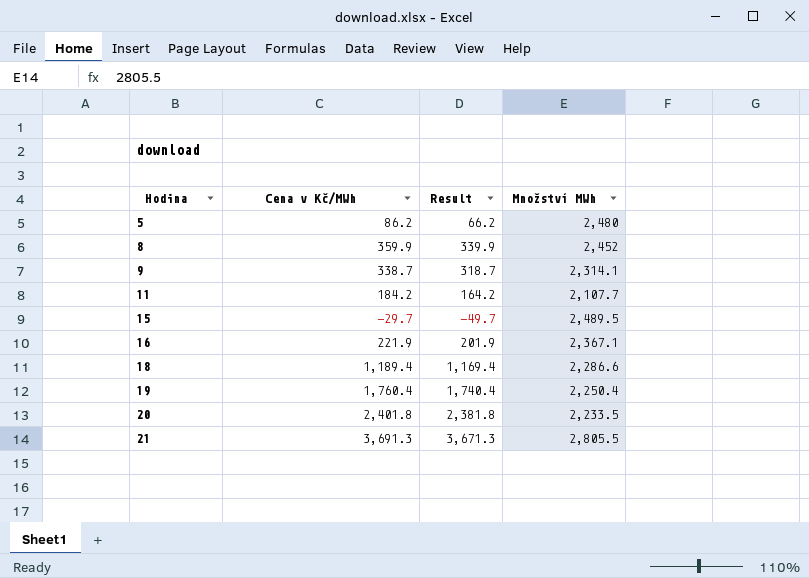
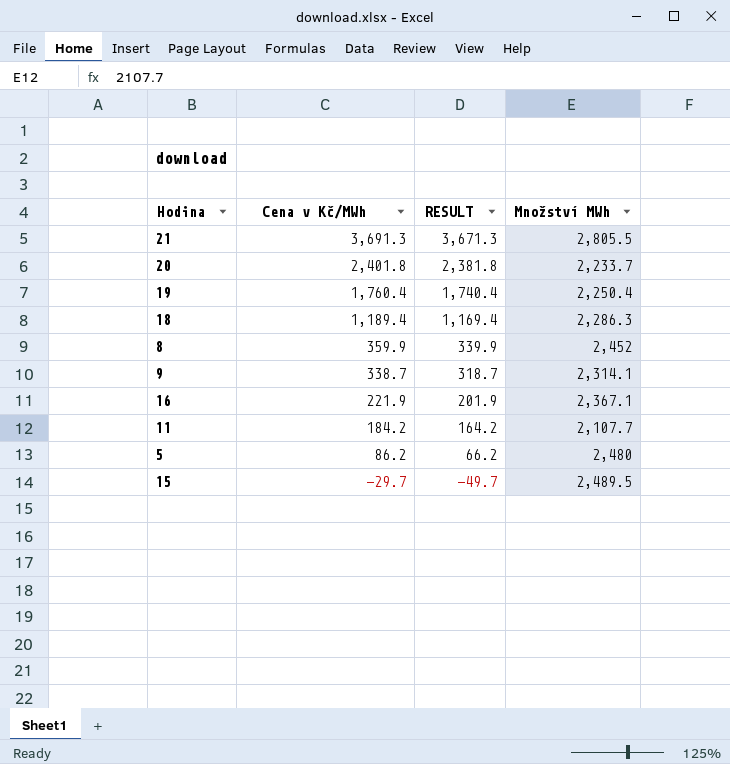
row order: Hodina ascending -> Cena v Kč/MWh descending
column name: Result -> RESULT
20 | Množství MWh: 2,233.5 -> 2,233.7
18 | Množství MWh: 2,286.6 -> 2,286.3

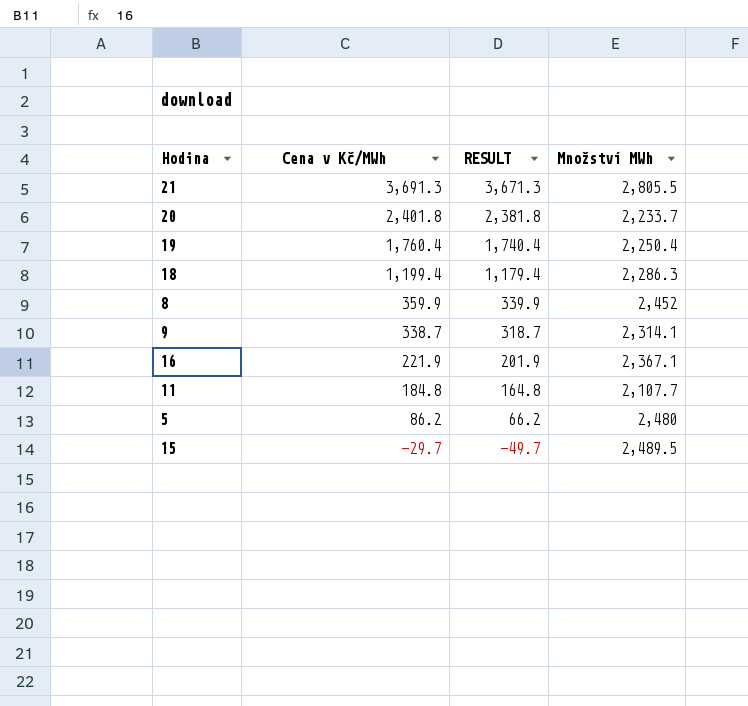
18 | Cena v Kč/MWh: 1,189.4 -> 1,199.4
18 | RESULT: 1,169.4 -> 1,179.4
11 | Cena v Kč/MWh: 184.2 -> 184.8
11 | RESULT: 164.2 -> 164.8

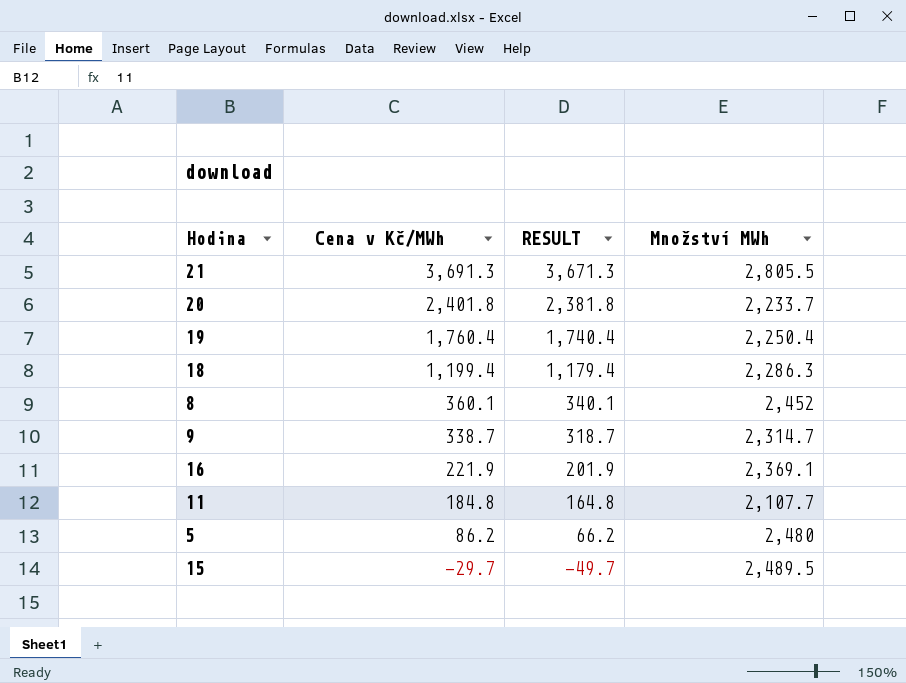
8 | Cena v Kč/MWh: 359.9 -> 360.1
8 | RESULT: 339.9 -> 340.1
9 | Množství MWh: 2,314.1 -> 2,314.7
16 | Množství MWh: 2,367.1 -> 2,369.1

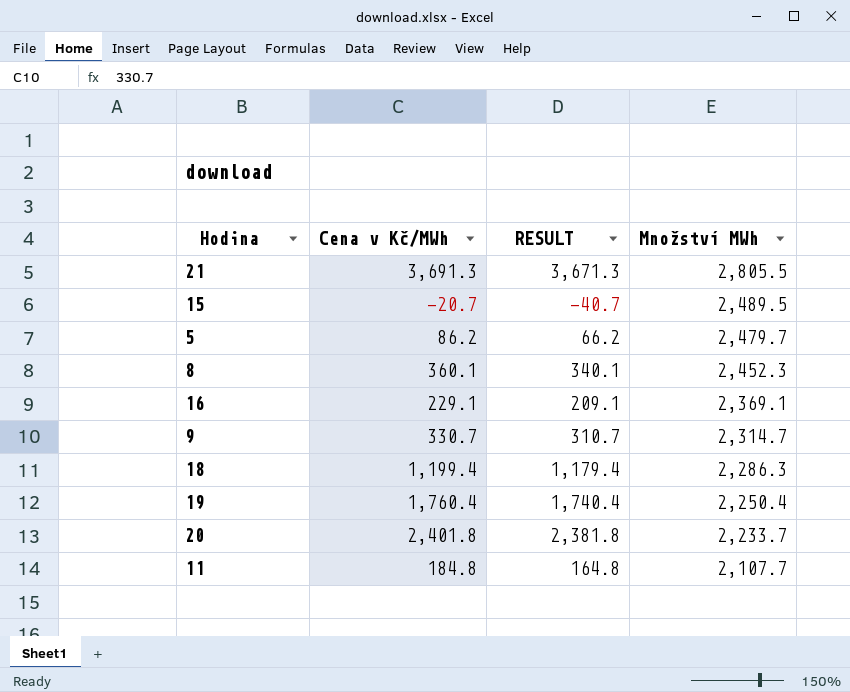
row order: Cena v Kč/MWh descending -> Množství MWh descending
15 | Cena v Kč/MWh: -29.7 -> -20.7
15 | RESULT: -49.7 -> -40.7
5 | Množství MWh: 2,480 -> 2,479.7
8 | Množství MWh: 2,452 -> 2,452.3
16 | Cena v Kč/MWh: 221.9 -> 229.1
16 | RESULT: 201.9 -> 209.1
9 | Cena v Kč/MWh: 338.7 -> 330.7
9 | RESULT: 318.7 -> 310.7

